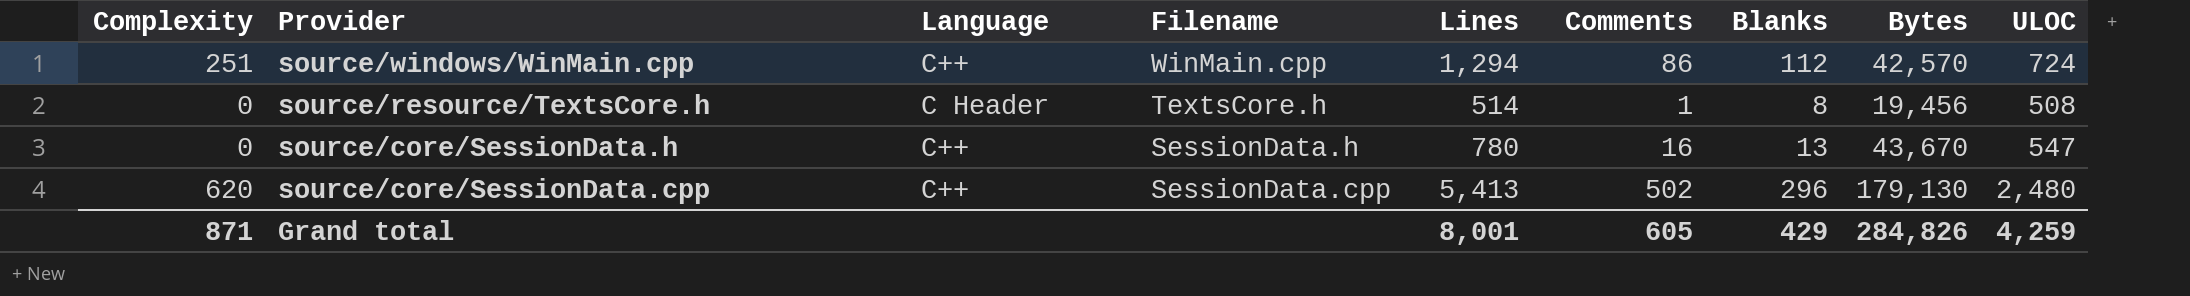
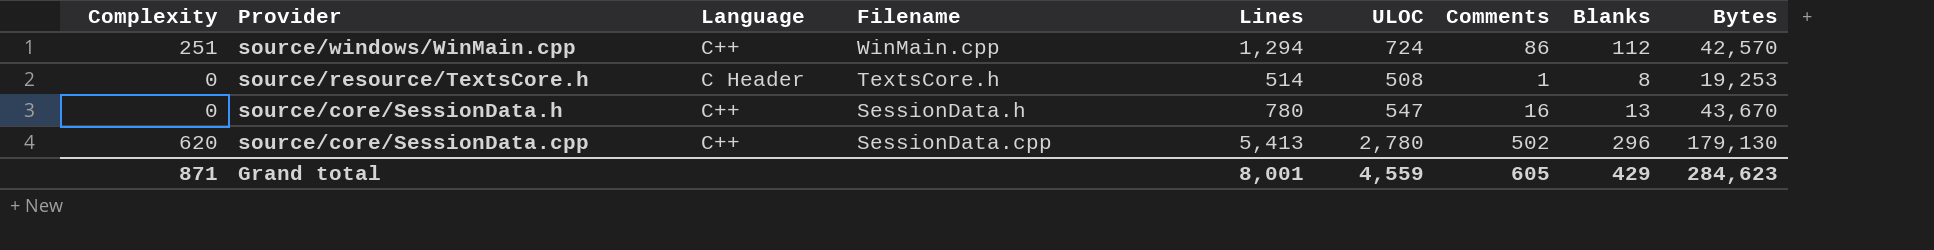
column ULOC | position: 9 -> 6
source/resource/TextsCore.h | Bytes: 19,456 -> 19,253
source/core/SessionData.cpp | ULOC: 2,480 -> 2,780
Grand total | ULOC: 4,259 -> 4,559
Grand total | Bytes: 284,826 -> 284,623

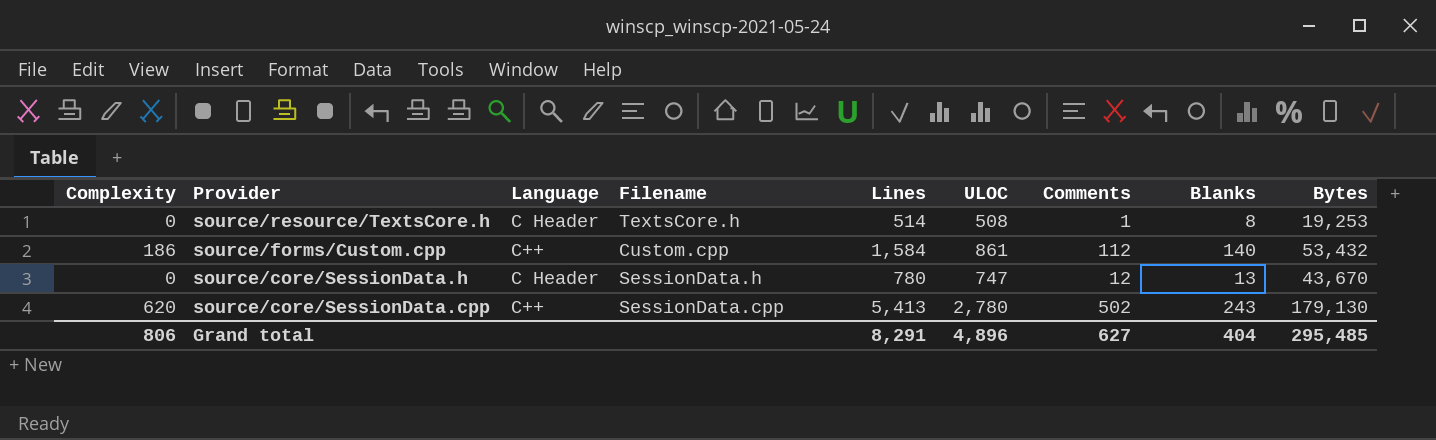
row source/windows/WinMain.cpp: 251 | C++ | WinMain.cpp | 1,294 | 724 | 86 | 112 | 42,570 -> none
row source/forms/Custom.cpp: none -> 186 | C++ | Custom.cpp | 1,584 | 861 | 112 | 140 | 53,432
source/core/SessionData.h | Language: C++ -> C Header
source/core/SessionData.h | ULOC: 547 -> 747
source/core/SessionData.h | Comments: 16 -> 12
source/core/SessionData.cpp | Blanks: 296 -> 243
Grand total | Complexity: 871 -> 806
Grand total | Lines: 8,001 -> 8,291
Grand total | ULOC: 4,559 -> 4,896
Grand total | Comments: 605 -> 627
Grand total | Blanks: 429 -> 404
Grand total | Bytes: 284,623 -> 295,485

